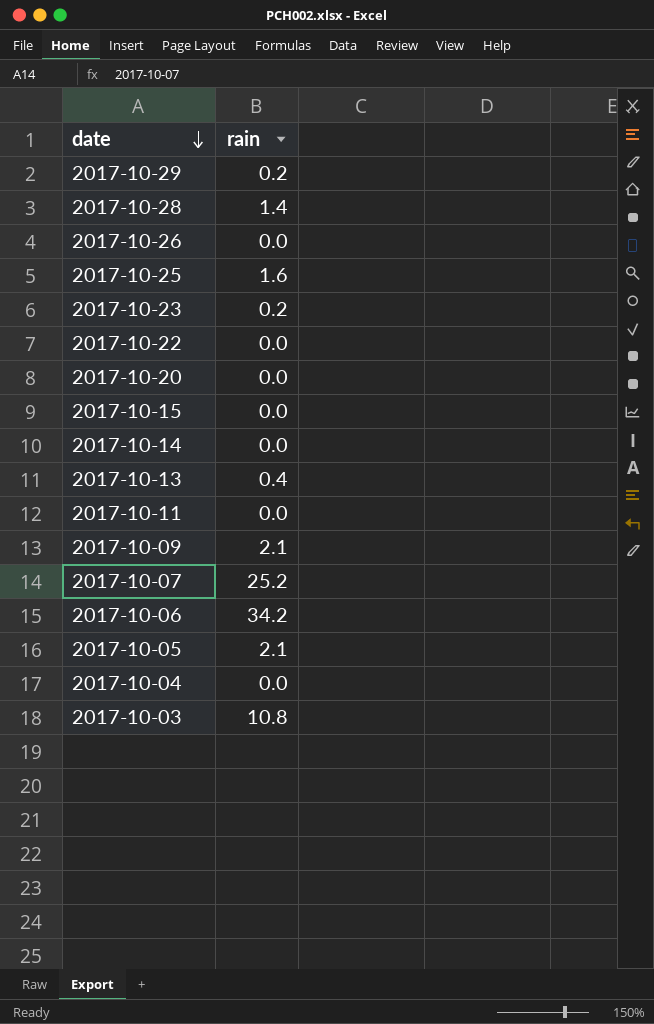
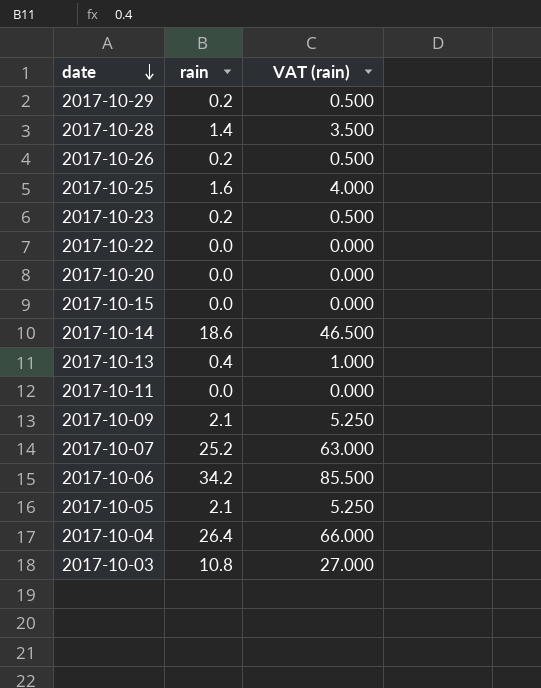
column VAT (rain) | formula: none -> [rain] * 2.5
2017-10-26 | rain: 0.0 -> 0.2
2017-10-14 | rain: 0.0 -> 18.6
2017-10-04 | rain: 0.0 -> 26.4

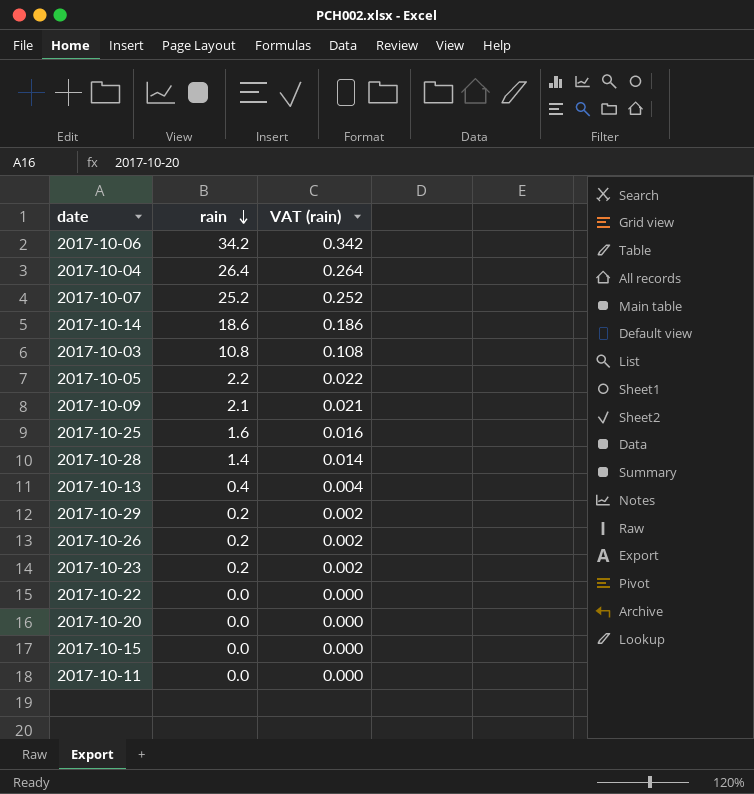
row order: date descending -> rain descending
column VAT (rain) | formula: [rain] * 2.5 -> [rain] * 0.01
2017-10-05 | rain: 2.1 -> 2.2

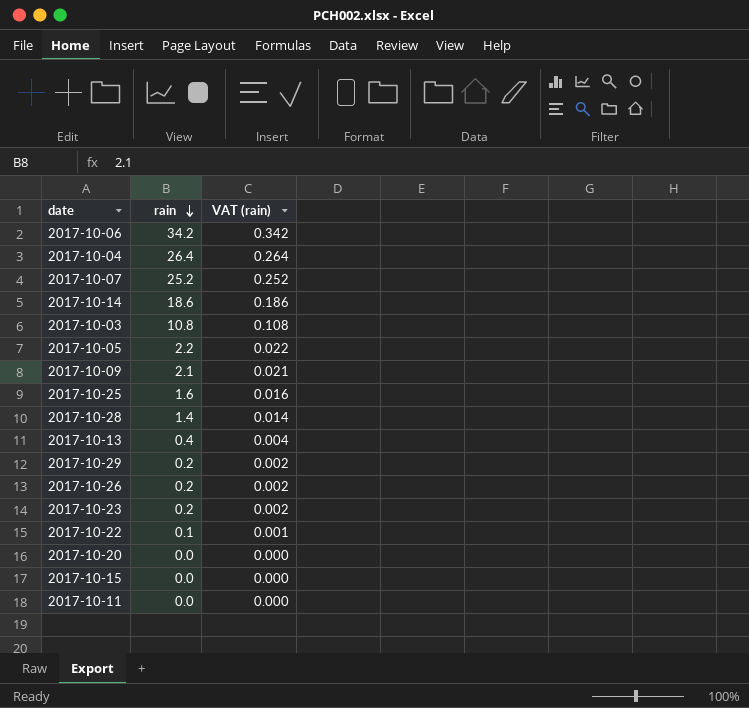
2017-10-22 | rain: 0.0 -> 0.1
2017-10-22 | VAT (rain): 0.000 -> 0.001

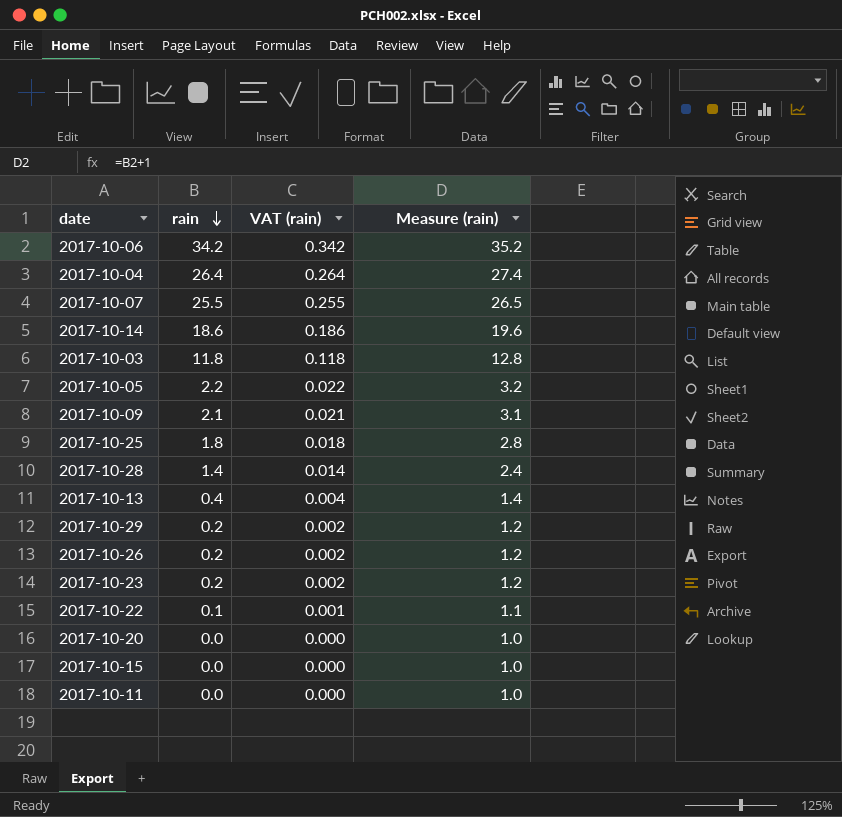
column Measure (rain) | formula: none -> [rain] + 1
2017-10-07 | rain: 25.2 -> 25.5
2017-10-07 | VAT (rain): 0.252 -> 0.255
2017-10-03 | rain: 10.8 -> 11.8
2017-10-03 | VAT (rain): 0.108 -> 0.118
2017-10-25 | rain: 1.6 -> 1.8
2017-10-25 | VAT (rain): 0.016 -> 0.018

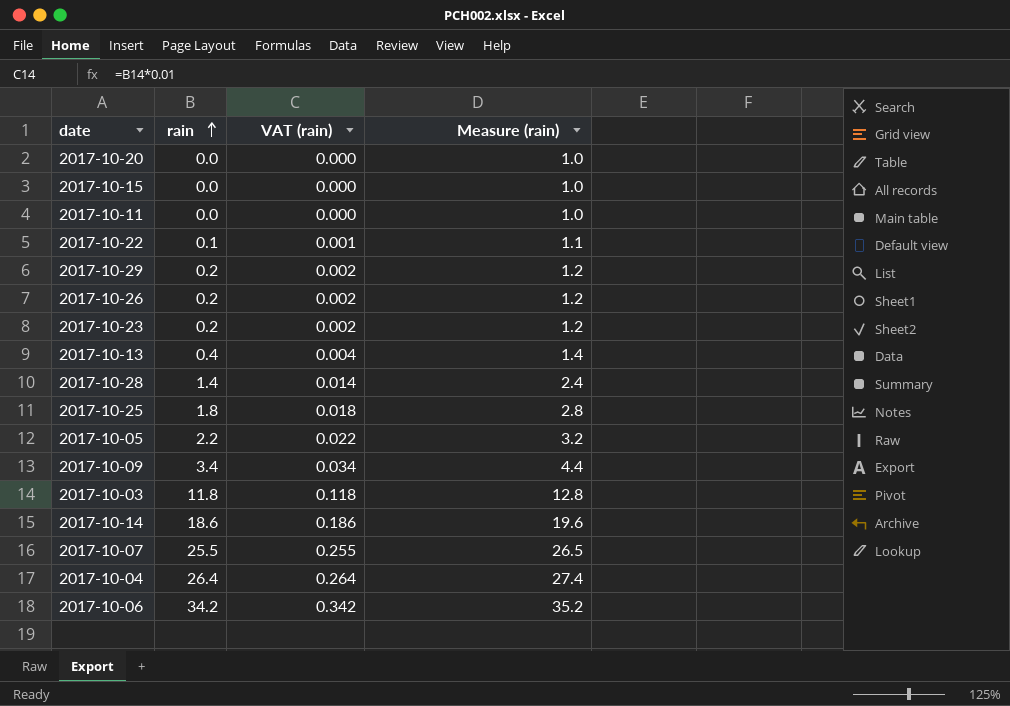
row order: rain descending -> rain ascending
2017-10-09 | rain: 2.1 -> 3.4
2017-10-09 | VAT (rain): 0.021 -> 0.034
2017-10-09 | Measure (rain): 3.1 -> 4.4

